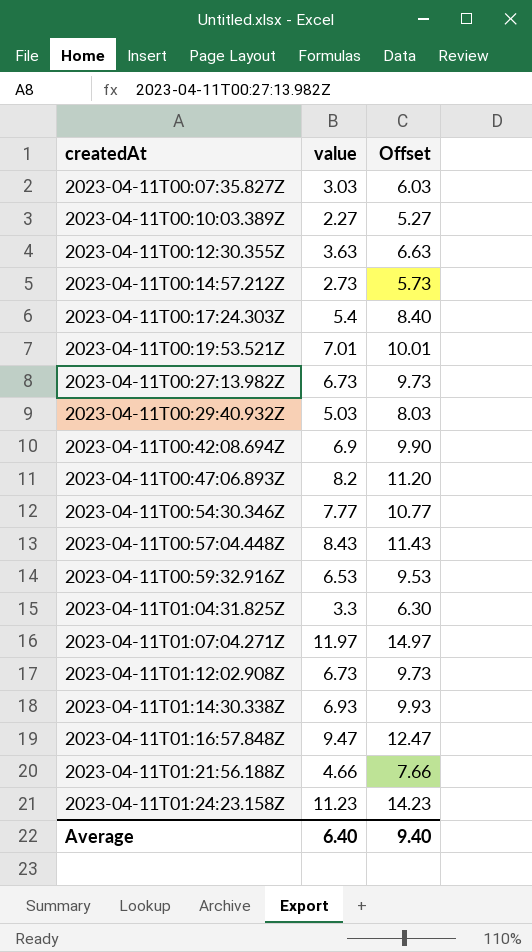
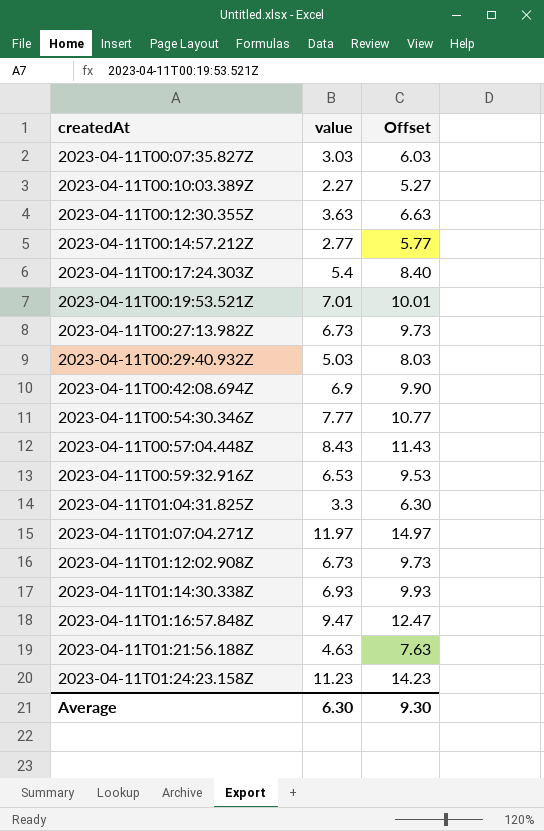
row 2023-04-11T00:47:06.893Z: 8.2 | 11.20 -> none
2023-04-11T00:14:57.212Z | value: 2.73 -> 2.77
2023-04-11T00:14:57.212Z | Offset: 5.73 -> 5.77
2023-04-11T01:21:56.188Z | value: 4.66 -> 4.63
2023-04-11T01:21:56.188Z | Offset: 7.66 -> 7.63
Average | value: 6.40 -> 6.30
Average | Offset: 9.40 -> 9.30

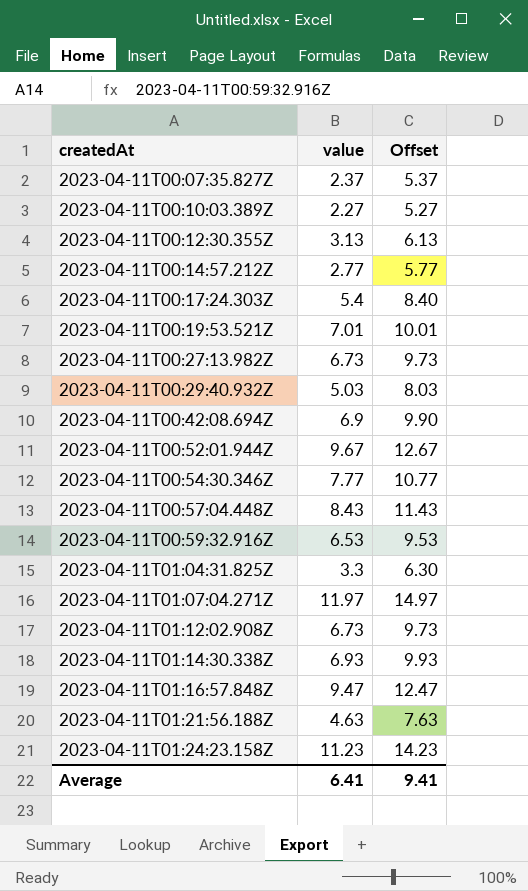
2023-04-11T00:07:35.827Z | value: 3.03 -> 2.37
2023-04-11T00:07:35.827Z | Offset: 6.03 -> 5.37
2023-04-11T00:12:30.355Z | value: 3.63 -> 3.13
2023-04-11T00:12:30.355Z | Offset: 6.63 -> 6.13
row 2023-04-11T00:52:01.944Z: none -> 9.67 | 12.67
Average | value: 6.30 -> 6.41
Average | Offset: 9.30 -> 9.41

